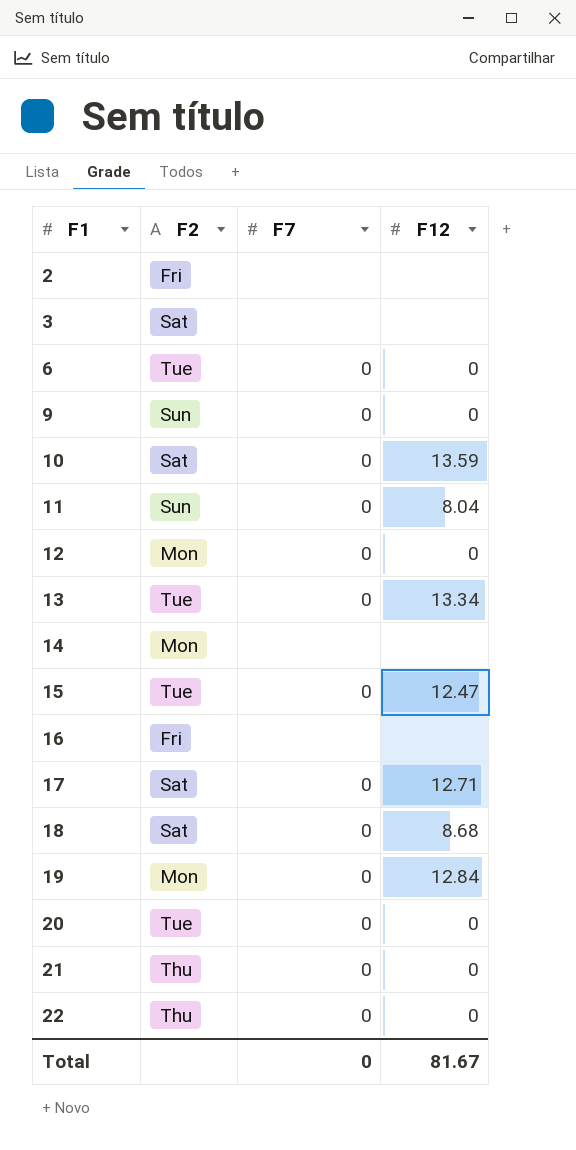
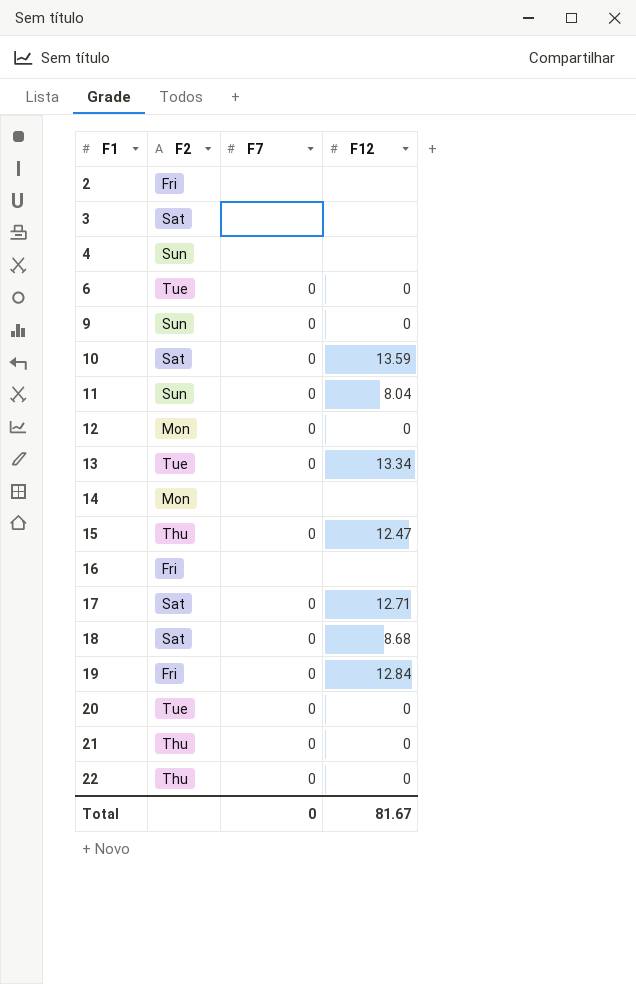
row 4: none -> Sun | none | none
15 | F2: Tue -> Thu
19 | F2: Mon -> Fri

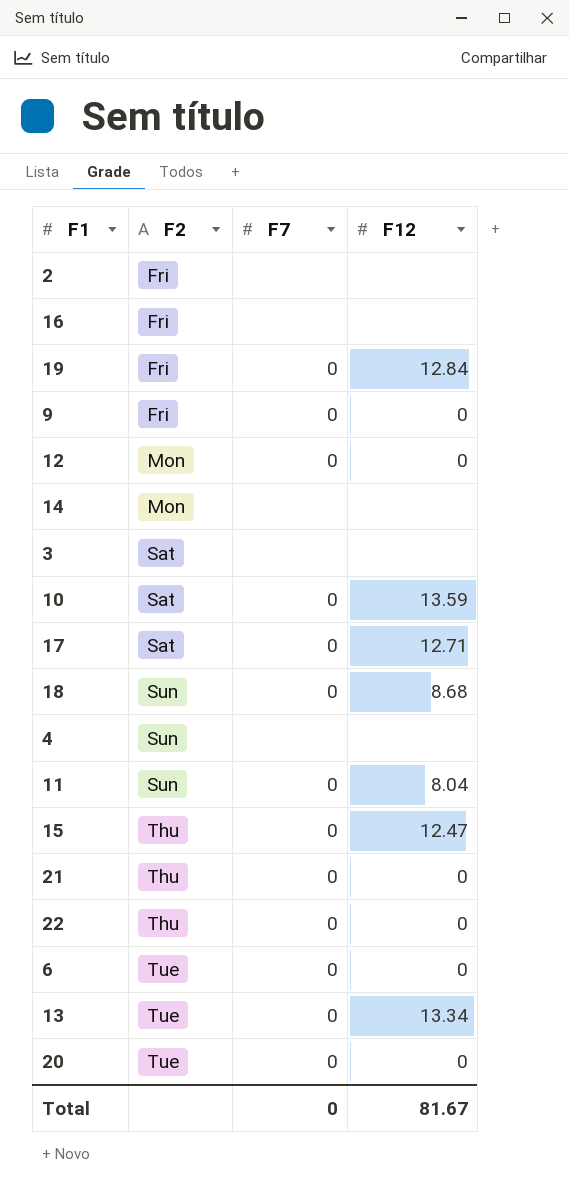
row order: F1 ascending -> F2 ascending
9 | F2: Sun -> Fri
18 | F2: Sat -> Sun

